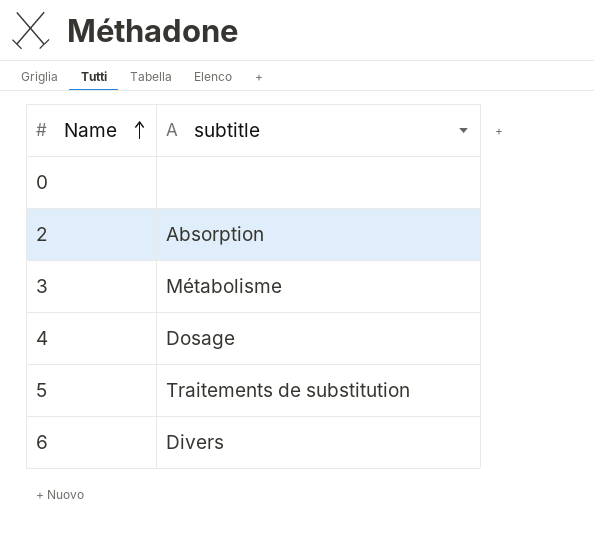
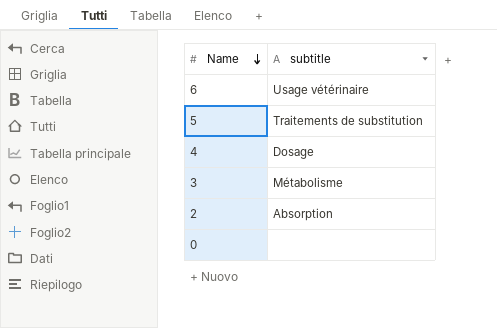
row order: Name ascending -> Name descending
6 | subtitle: Divers -> Usage vétérinaire

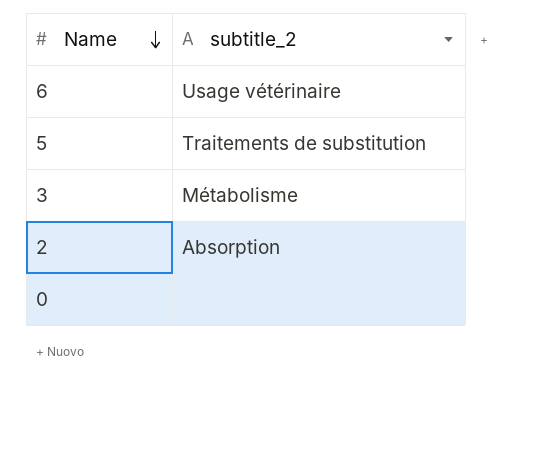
column name: subtitle -> subtitle_2
row 4: Dosage -> none

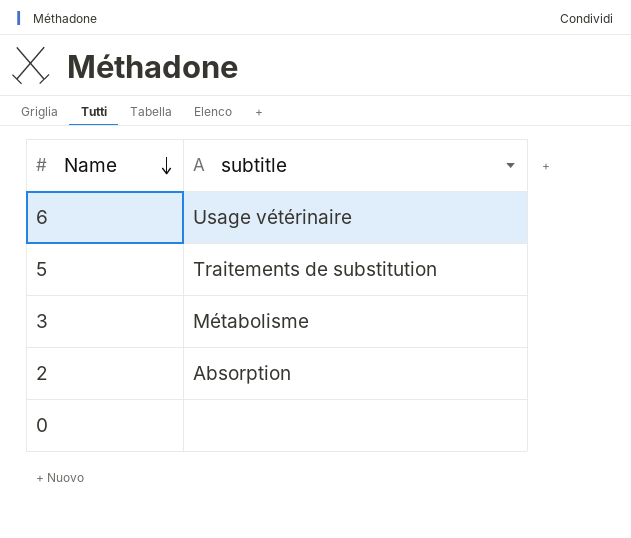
column name: subtitle_2 -> subtitle

